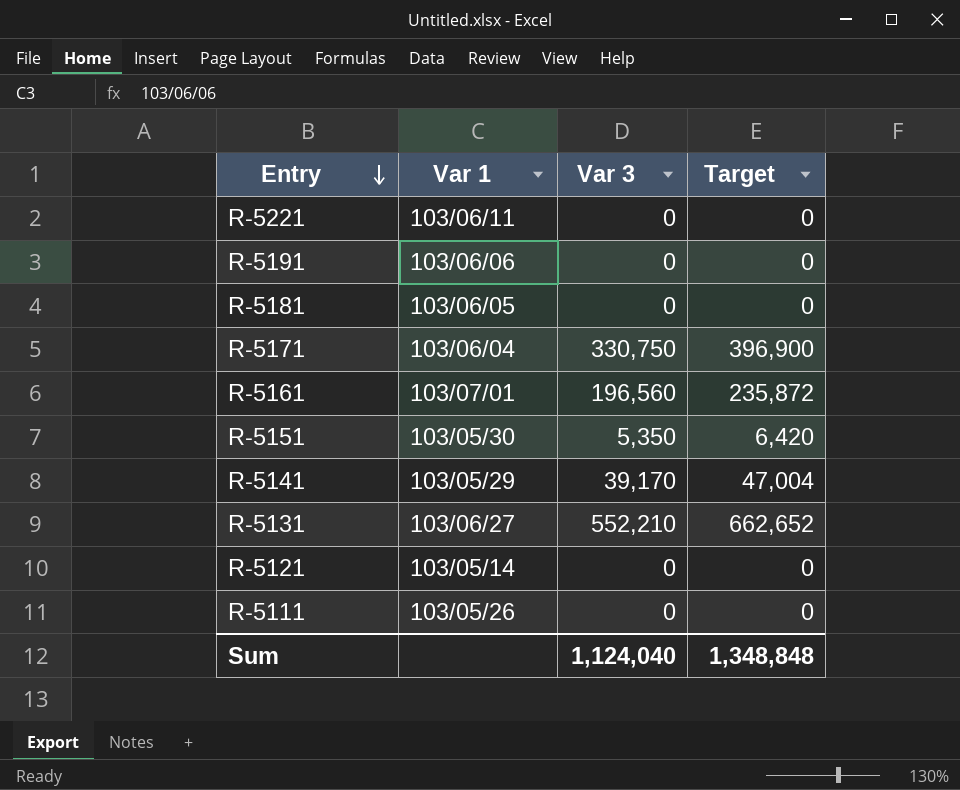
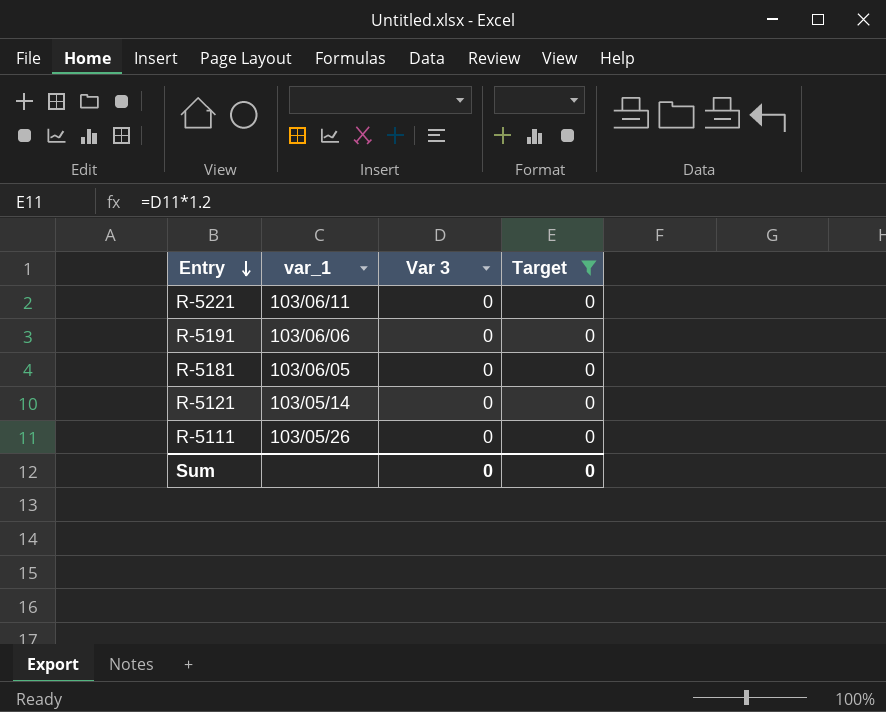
filter: none -> Target = 0
column name: Var 1 -> var_1
Sum | Var 3: 1,124,040 -> 0
Sum | Target: 1,348,848 -> 0

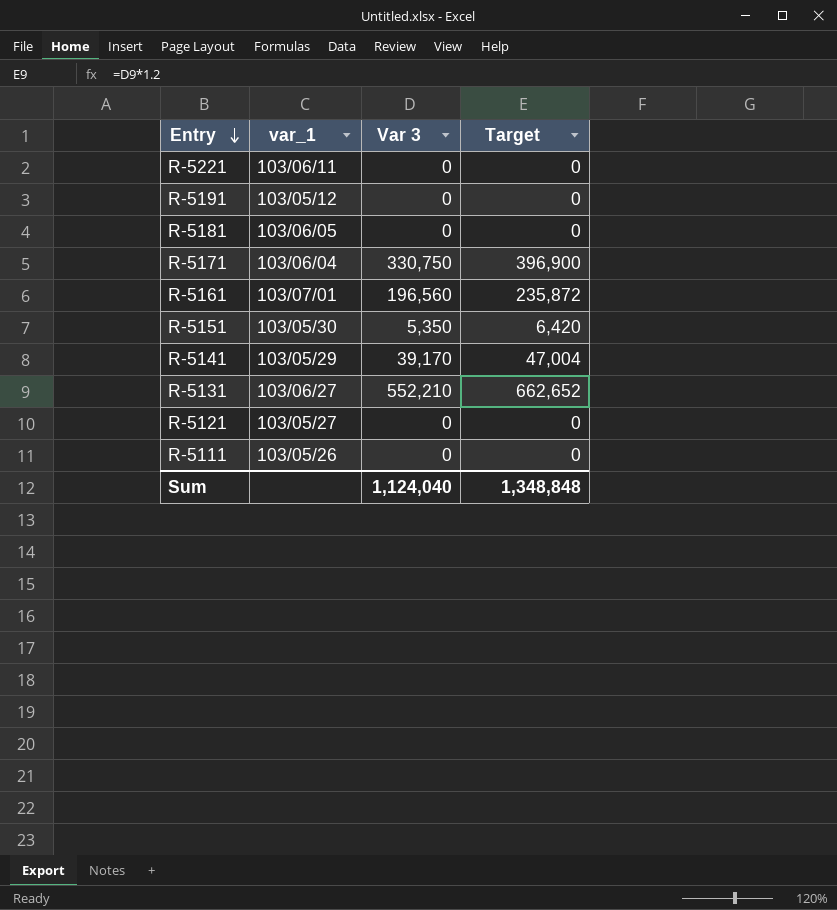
filter: Target = 0 -> none
R-5191 | var_1: 103/06/06 -> 103/05/12
R-5121 | var_1: 103/05/14 -> 103/05/27
Sum | Var 3: 0 -> 1,124,040
Sum | Target: 0 -> 1,348,848

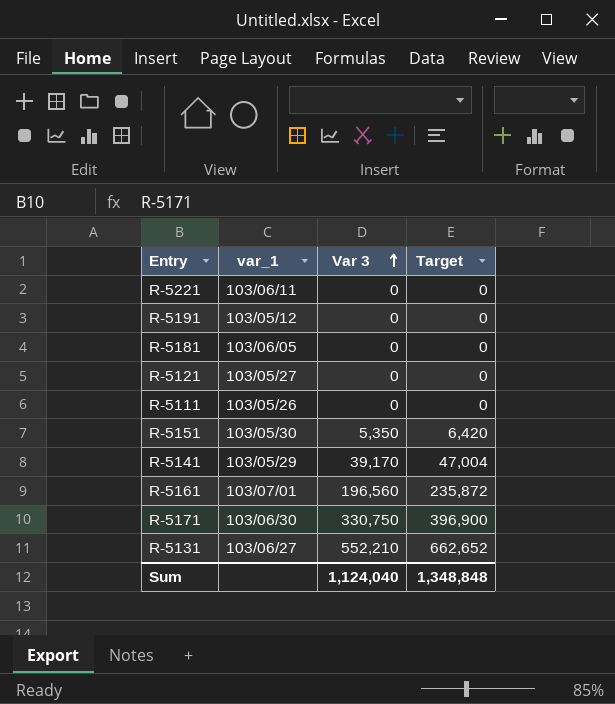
row order: Entry descending -> Var 3 ascending
R-5171 | var_1: 103/06/04 -> 103/06/30

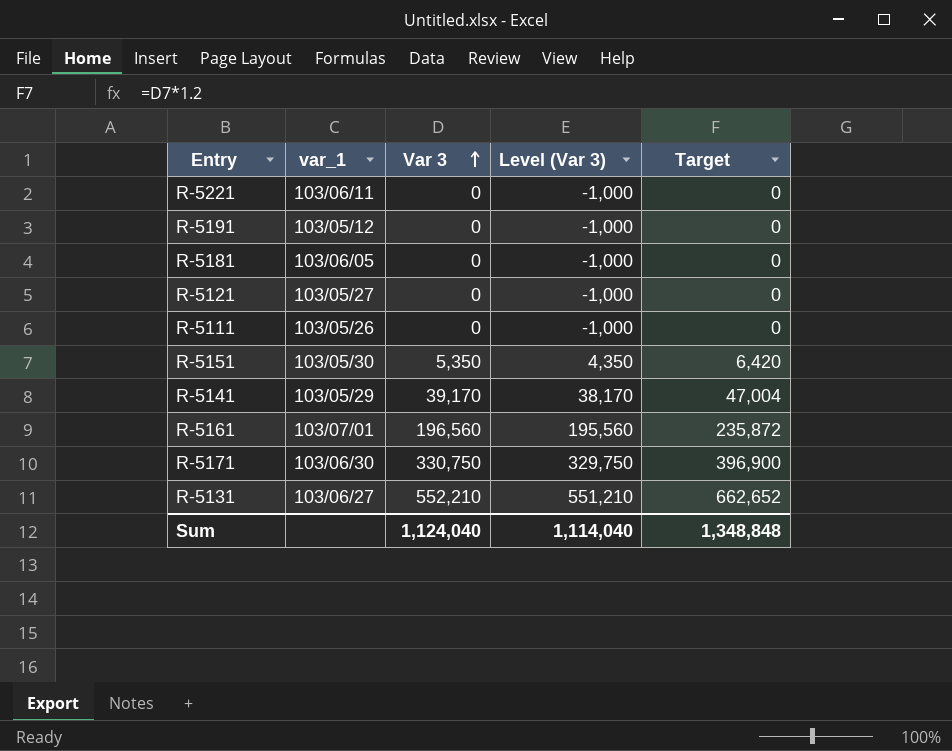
column Level (Var 3) | formula: none -> [Var 3] - 1000

